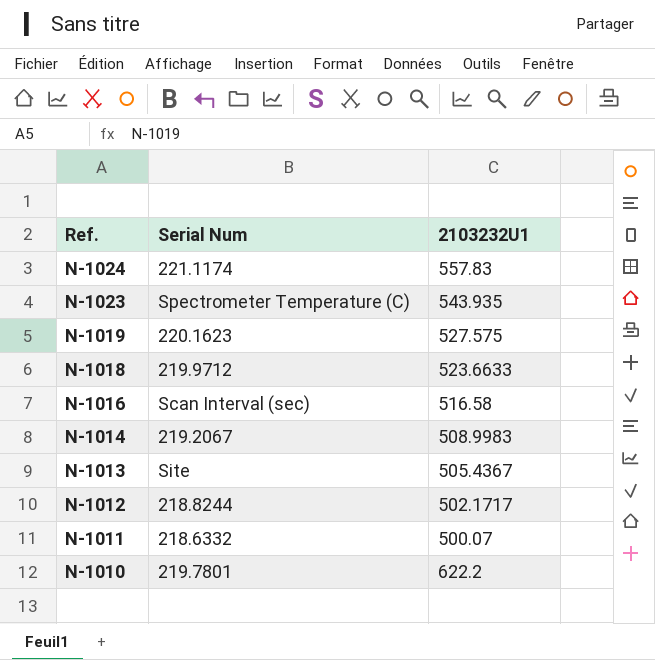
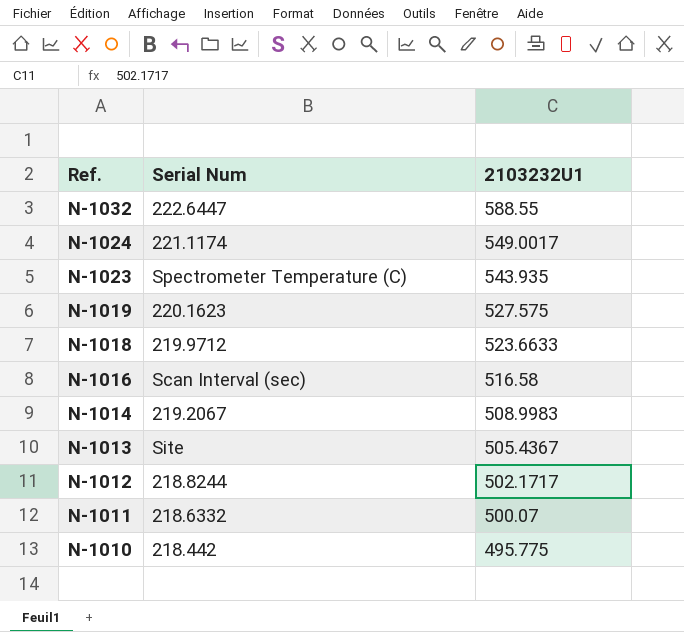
row N-1032: none -> 222.6447 | 588.55
N-1024 | 2103232U1: 557.83 -> 549.0017
N-1010 | Serial Num: 219.7801 -> 218.442
N-1010 | 2103232U1: 622.2 -> 495.775

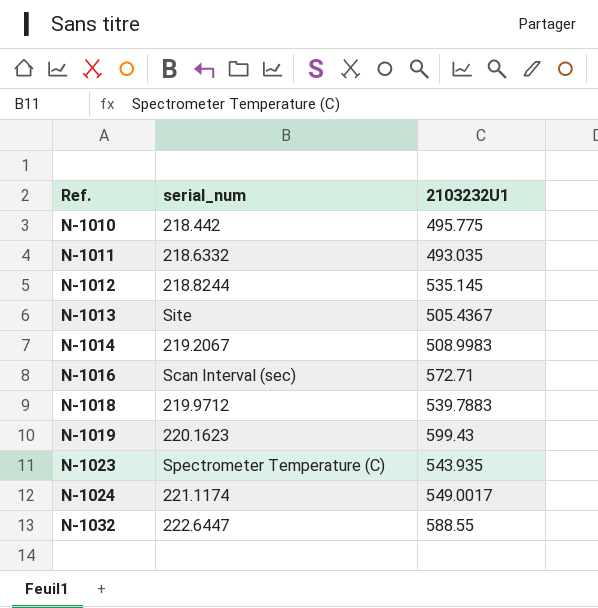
row order: Ref. descending -> Ref. ascending
column name: Serial Num -> serial_num
N-1011 | 2103232U1: 500.07 -> 493.035
N-1012 | 2103232U1: 502.1717 -> 535.145
N-1016 | 2103232U1: 516.58 -> 572.71
N-1018 | 2103232U1: 523.6633 -> 539.7883
N-1019 | 2103232U1: 527.575 -> 599.43

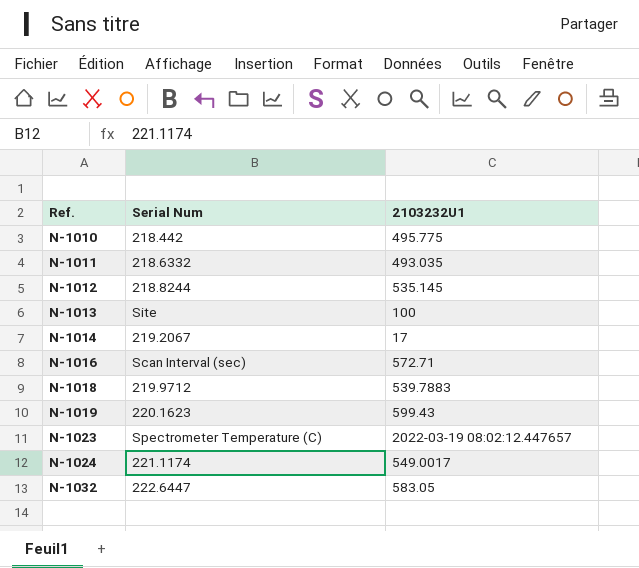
column name: serial_num -> Serial Num
N-1013 | 2103232U1: 505.4367 -> 100
N-1014 | 2103232U1: 508.9983 -> 17
N-1023 | 2103232U1: 543.935 -> 2022-03-19 08:02:12.447657
N-1032 | 2103232U1: 588.55 -> 583.05

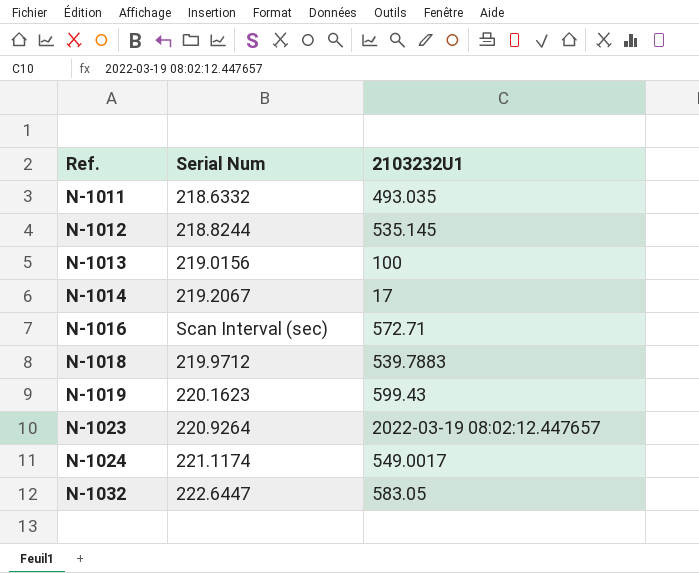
row N-1010: 218.442 | 495.775 -> none
N-1013 | Serial Num: Site -> 219.0156
N-1023 | Serial Num: Spectrometer Temperature (C) -> 220.9264

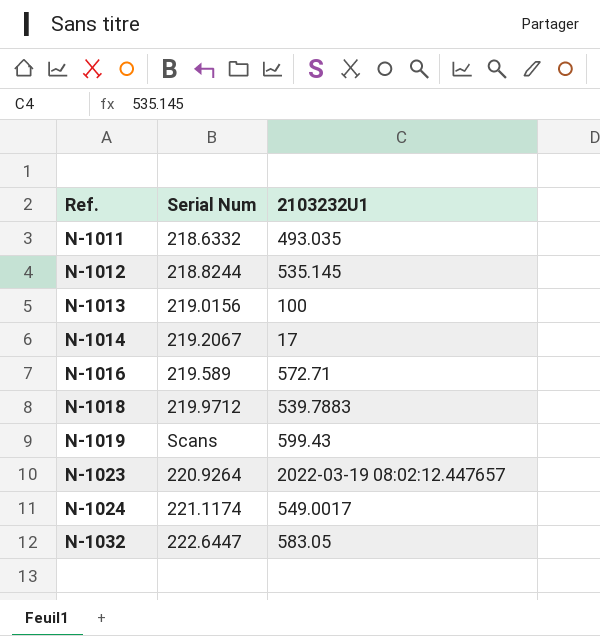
N-1016 | Serial Num: Scan Interval (sec) -> 219.589
N-1019 | Serial Num: 220.1623 -> Scans

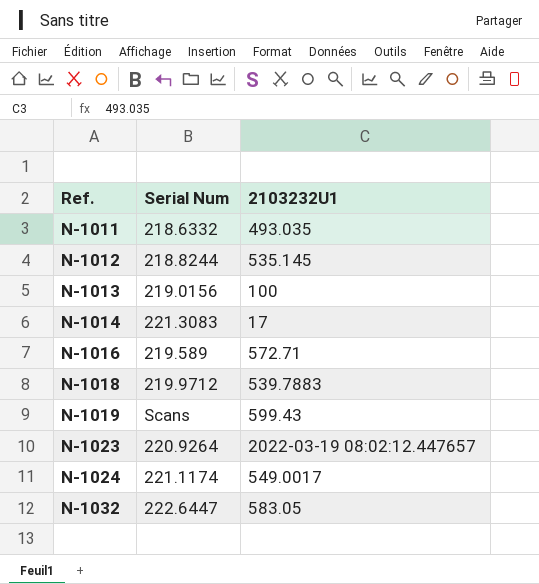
N-1014 | Serial Num: 219.2067 -> 221.3083

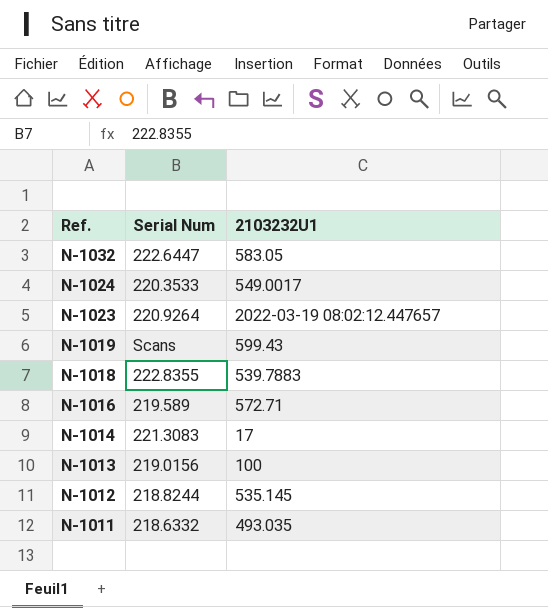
row order: Ref. ascending -> Ref. descending
N-1024 | Serial Num: 221.1174 -> 220.3533
N-1018 | Serial Num: 219.9712 -> 222.8355

